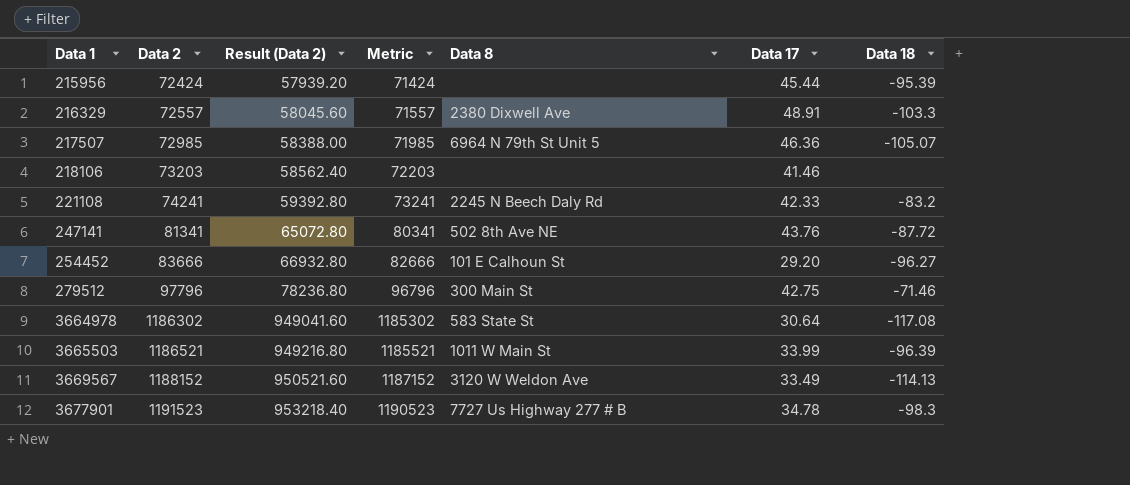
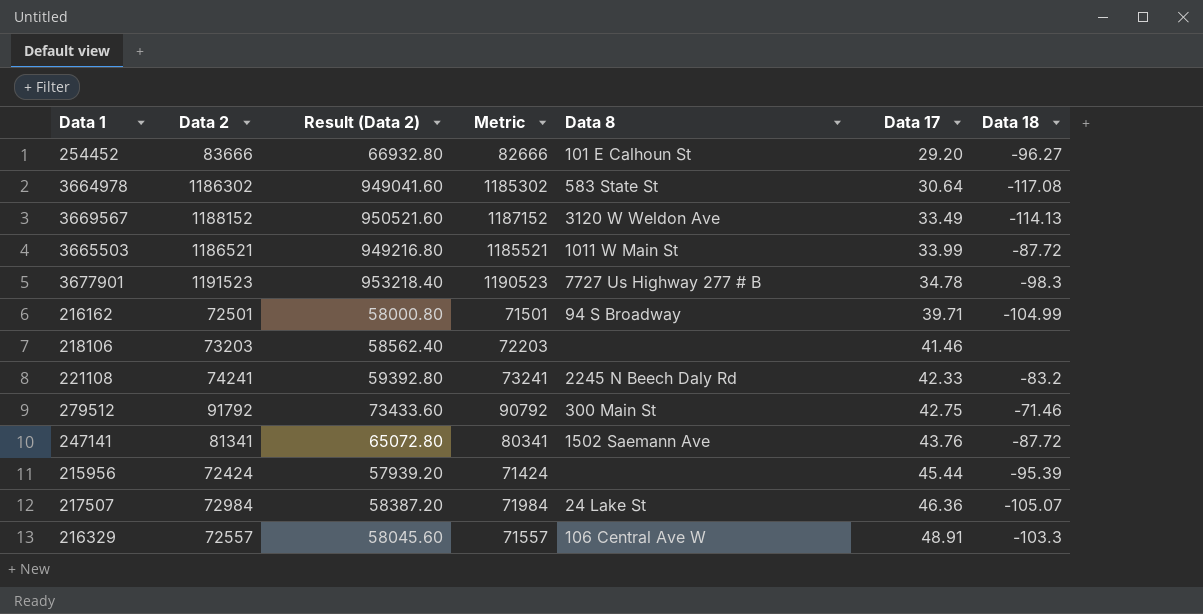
row order: Data 1 ascending -> Data 17 ascending
3665503 | Data 18: -96.39 -> -87.72
row 216162: none -> 72501 | 58000.80 | 71501 | 94 S Broadway | 39.71 | -104.99
279512 | Data 2: 97796 -> 91792
279512 | Result (Data 2): 78236.80 -> 73433.60
279512 | Metric: 96796 -> 90792
247141 | Data 8: 502 8th Ave NE -> 1502 Saemann Ave
217507 | Data 2: 72985 -> 72984
217507 | Result (Data 2): 58388.00 -> 58387.20
217507 | Metric: 71985 -> 71984
217507 | Data 8: 6964 N 79th St Unit 5 -> 24 Lake St
216329 | Data 8: 2380 Dixwell Ave -> 106 Central Ave W

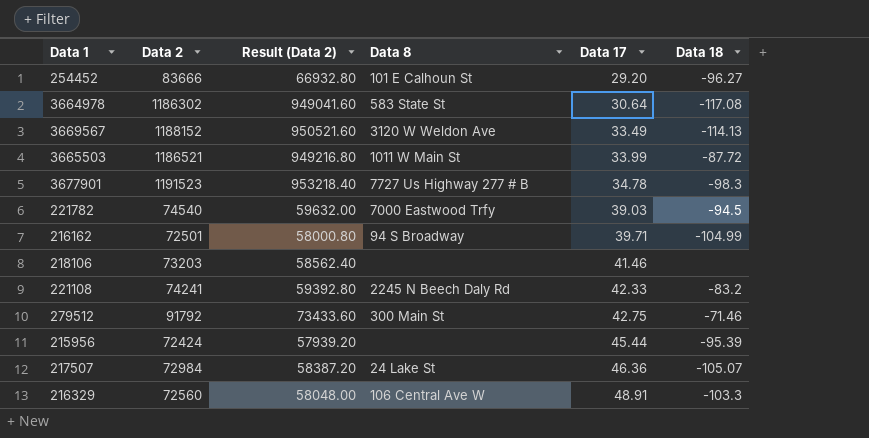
column Metric | formula: [Data 2] - 1000 -> none
row 247141: 81341 | 65072.80 | 80341 | 1502 Saemann Ave | 43.76 | -87.72 -> none
row 221782: none -> 74540 | 59632.00 | 7000 Eastwood Trfy | 39.03 | -94.5
216329 | Data 2: 72557 -> 72560
216329 | Result (Data 2): 58045.60 -> 58048.00

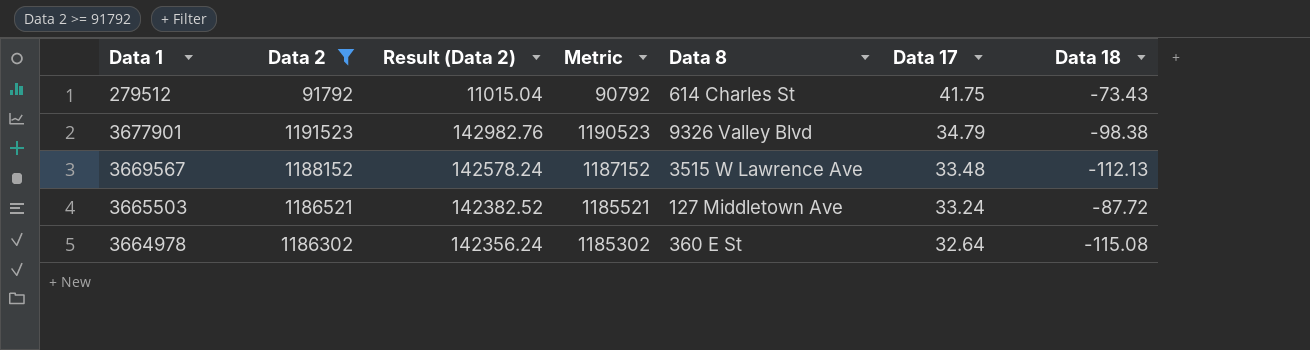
filter: none -> Data 2 >= 91792
row order: Data 17 ascending -> Data 17 descending
column Result (Data 2) | formula: [Data 2] * 0.8 -> [Data 2] * 0.12
column Metric | formula: none -> [Data 2] - 1000
279512 | Data 8: 300 Main St -> 614 Charles St
279512 | Data 17: 42.75 -> 41.75
279512 | Data 18: -71.46 -> -73.43
3677901 | Data 8: 7727 Us Highway 277 # B -> 9326 Valley Blvd
3677901 | Data 17: 34.78 -> 34.79
3677901 | Data 18: -98.3 -> -98.38
3669567 | Data 8: 3120 W Weldon Ave -> 3515 W Lawrence Ave
3669567 | Data 17: 33.49 -> 33.48
3669567 | Data 18: -114.13 -> -112.13
3665503 | Data 8: 1011 W Main St -> 127 Middletown Ave
3665503 | Data 17: 33.99 -> 33.24
3664978 | Data 8: 583 State St -> 360 E St
3664978 | Data 17: 30.64 -> 32.64
3664978 | Data 18: -117.08 -> -115.08

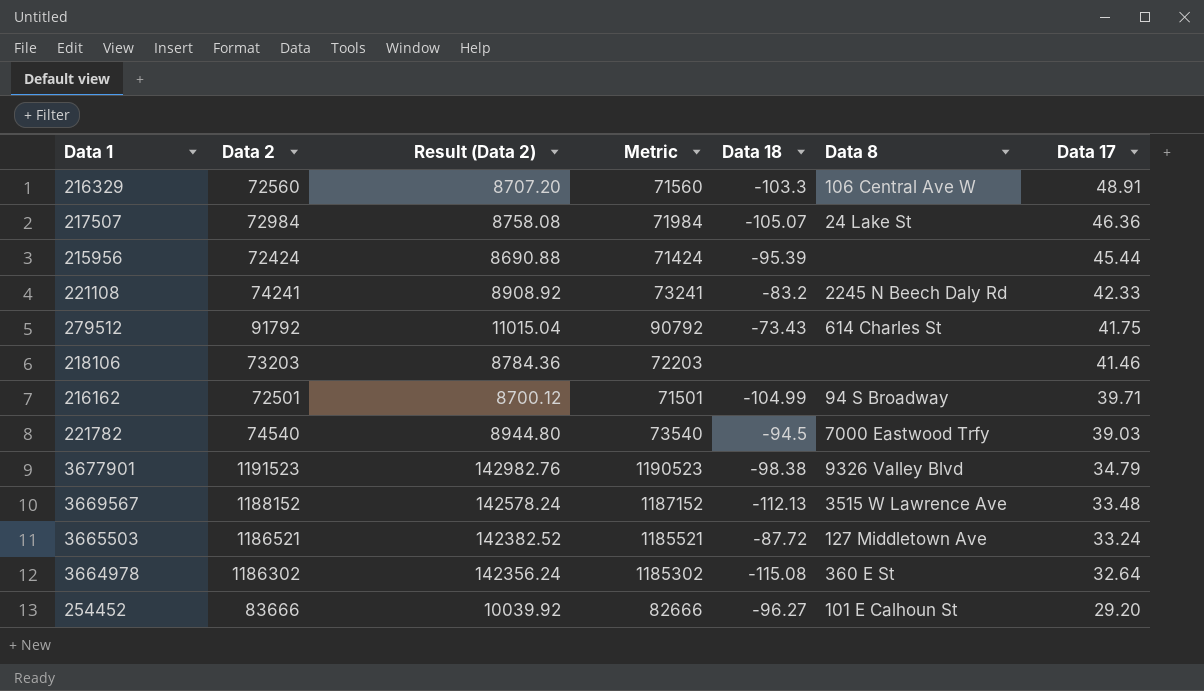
filter: Data 2 >= 91792 -> none
column Data 18 | position: 7 -> 5

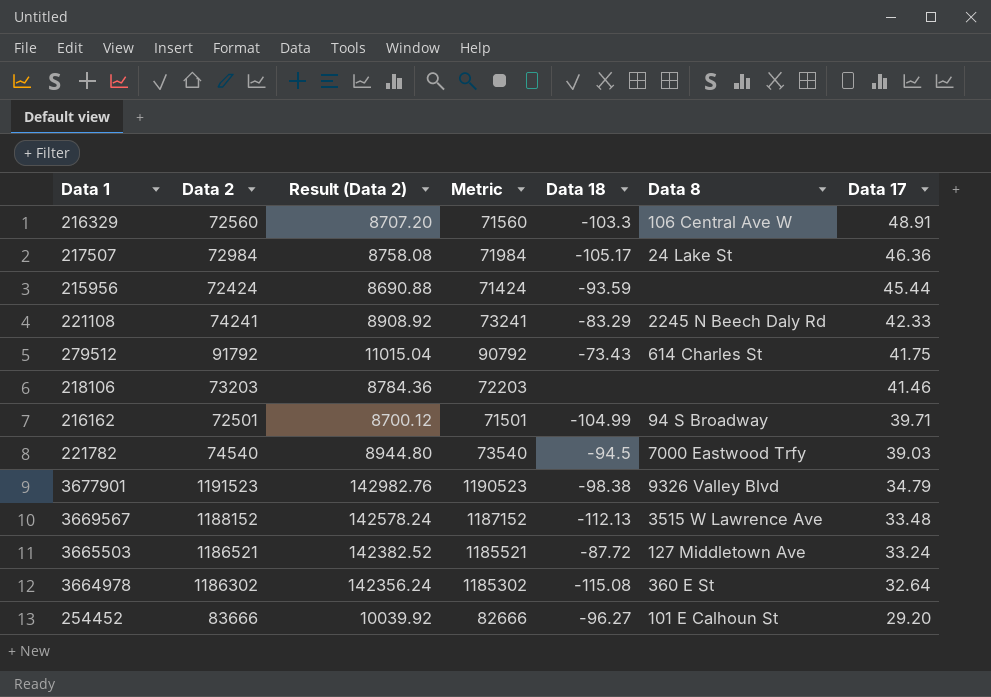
217507 | Data 18: -105.07 -> -105.17
215956 | Data 18: -95.39 -> -93.59
221108 | Data 18: -83.2 -> -83.29

